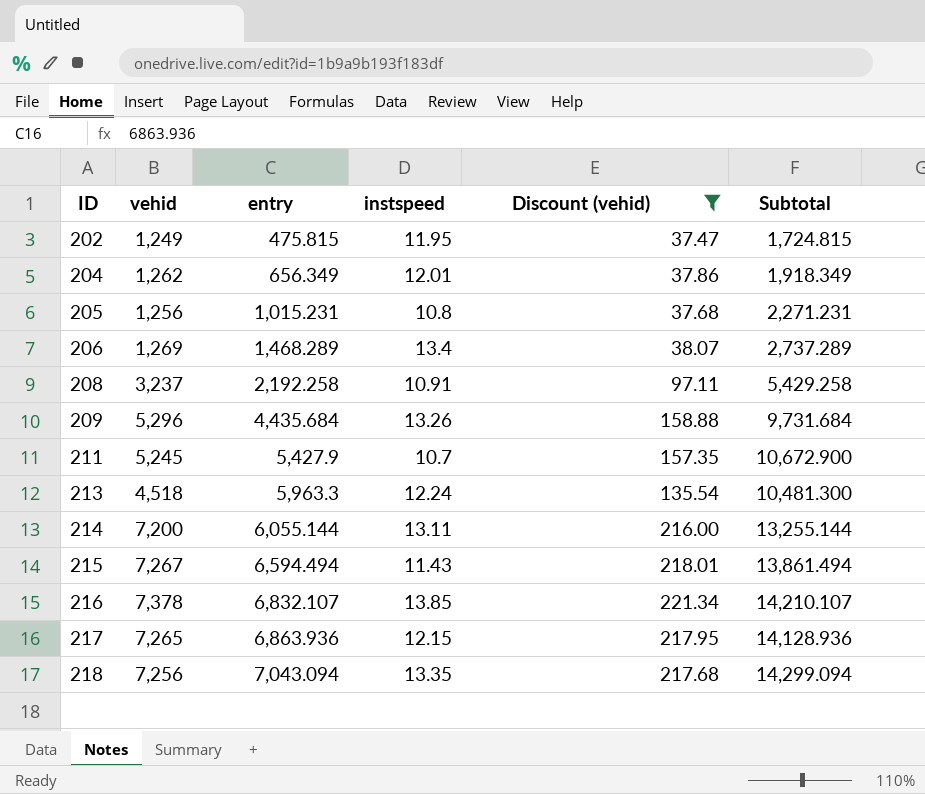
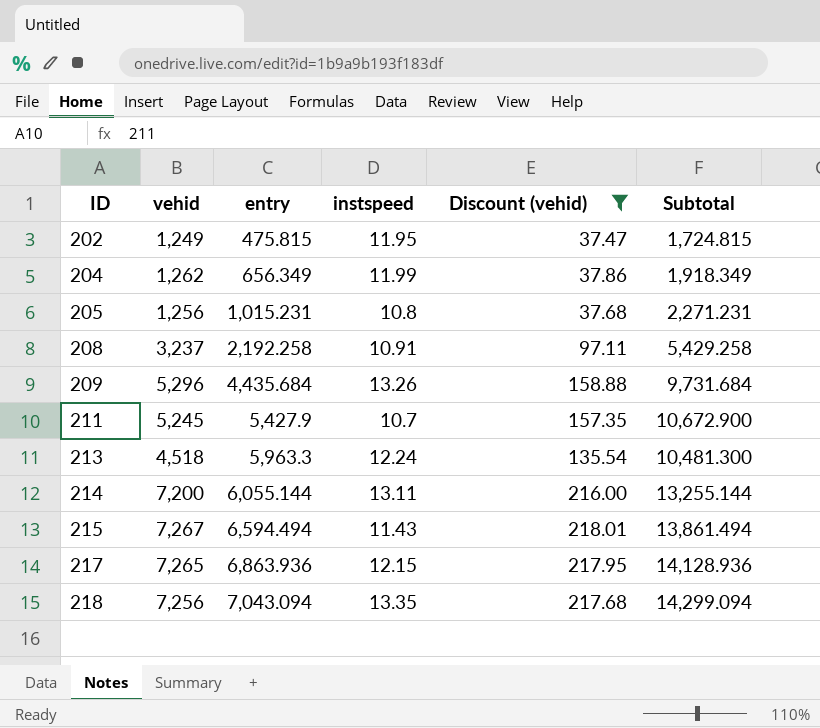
row 206: 1,269 | 1,468.289 | 13.4 | 38.07 | 2,737.289 -> none
row 216: 7,378 | 6,832.107 | 13.85 | 221.34 | 14,210.107 -> none
204 | instspeed: 12.01 -> 11.99

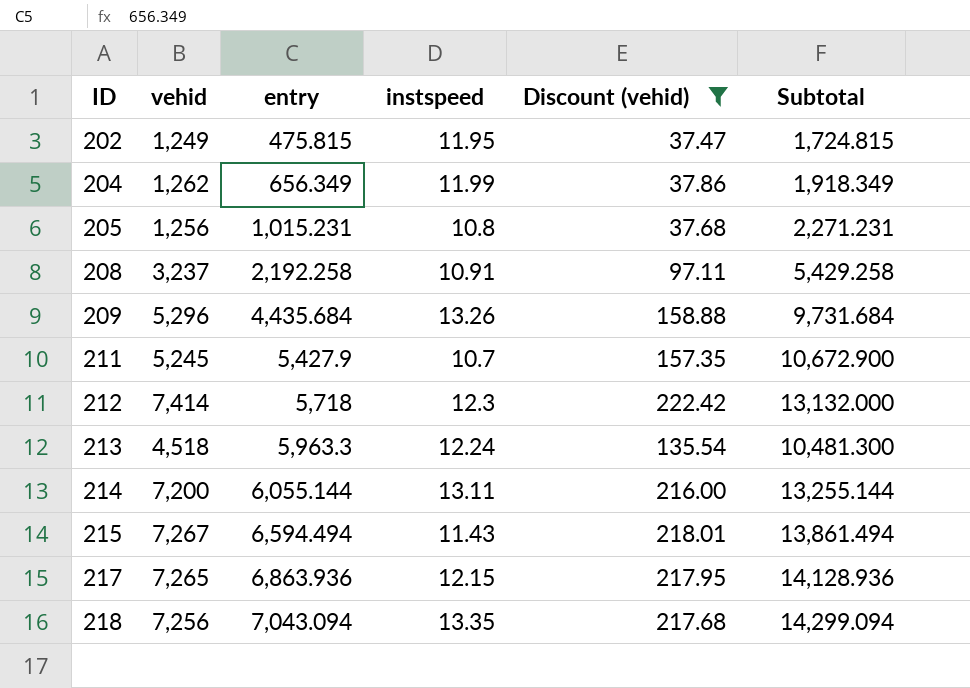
row 212: none -> 7,414 | 5,718 | 12.3 | 222.42 | 13,132.000

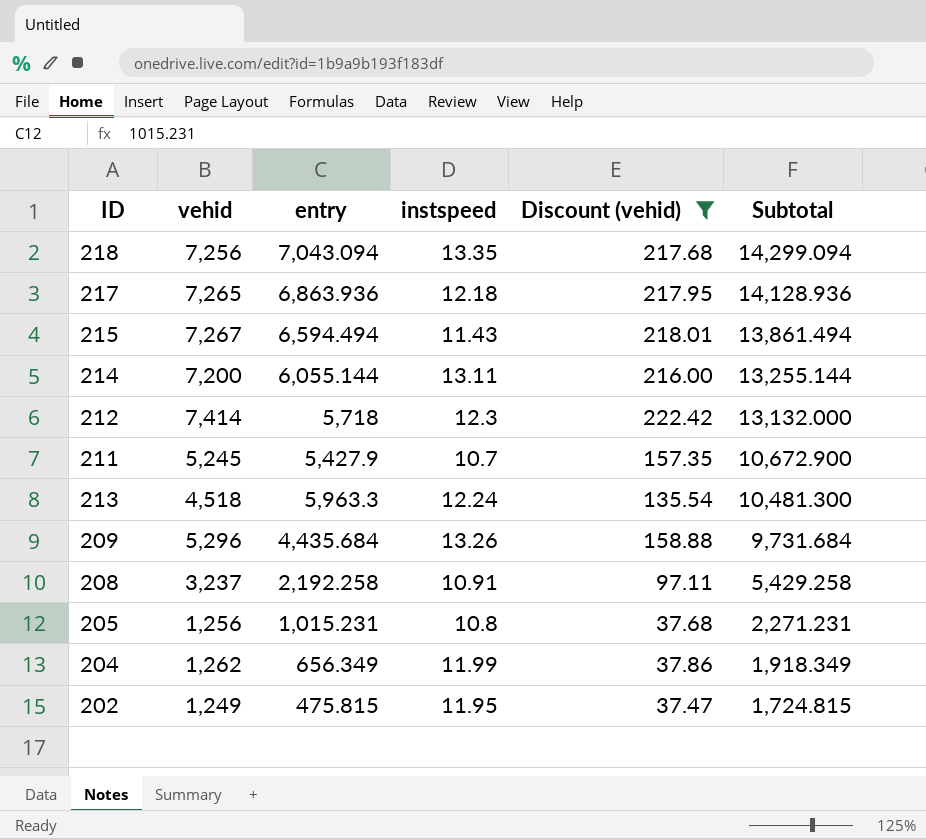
row order: ID ascending -> Subtotal descending
217 | instspeed: 12.15 -> 12.18

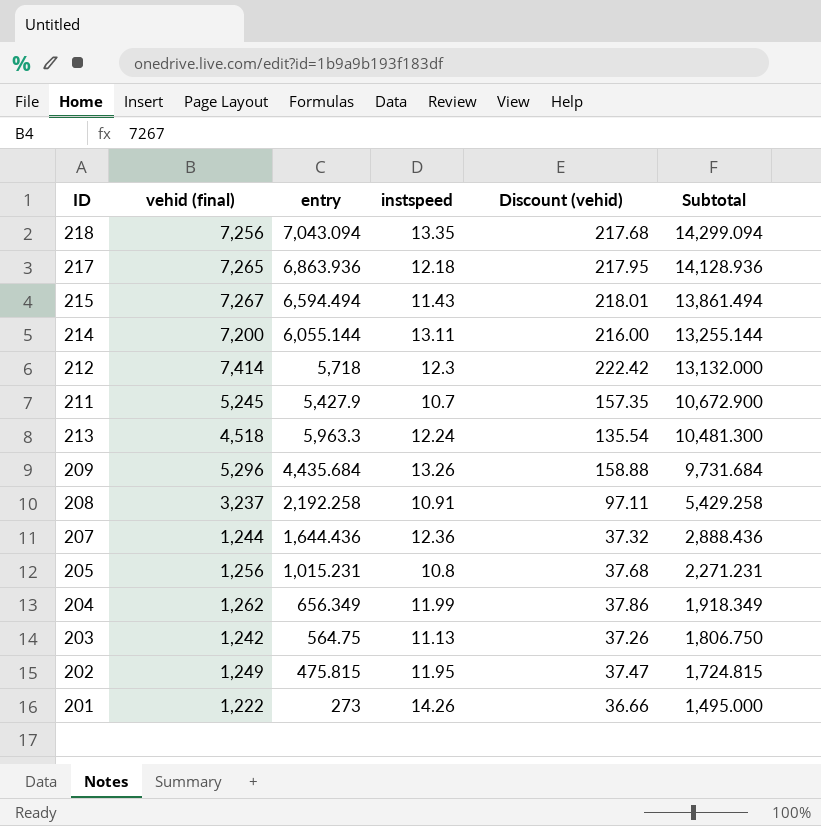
filter: Discount (vehid) >= 37.47 -> none
column name: vehid -> vehid (final)

